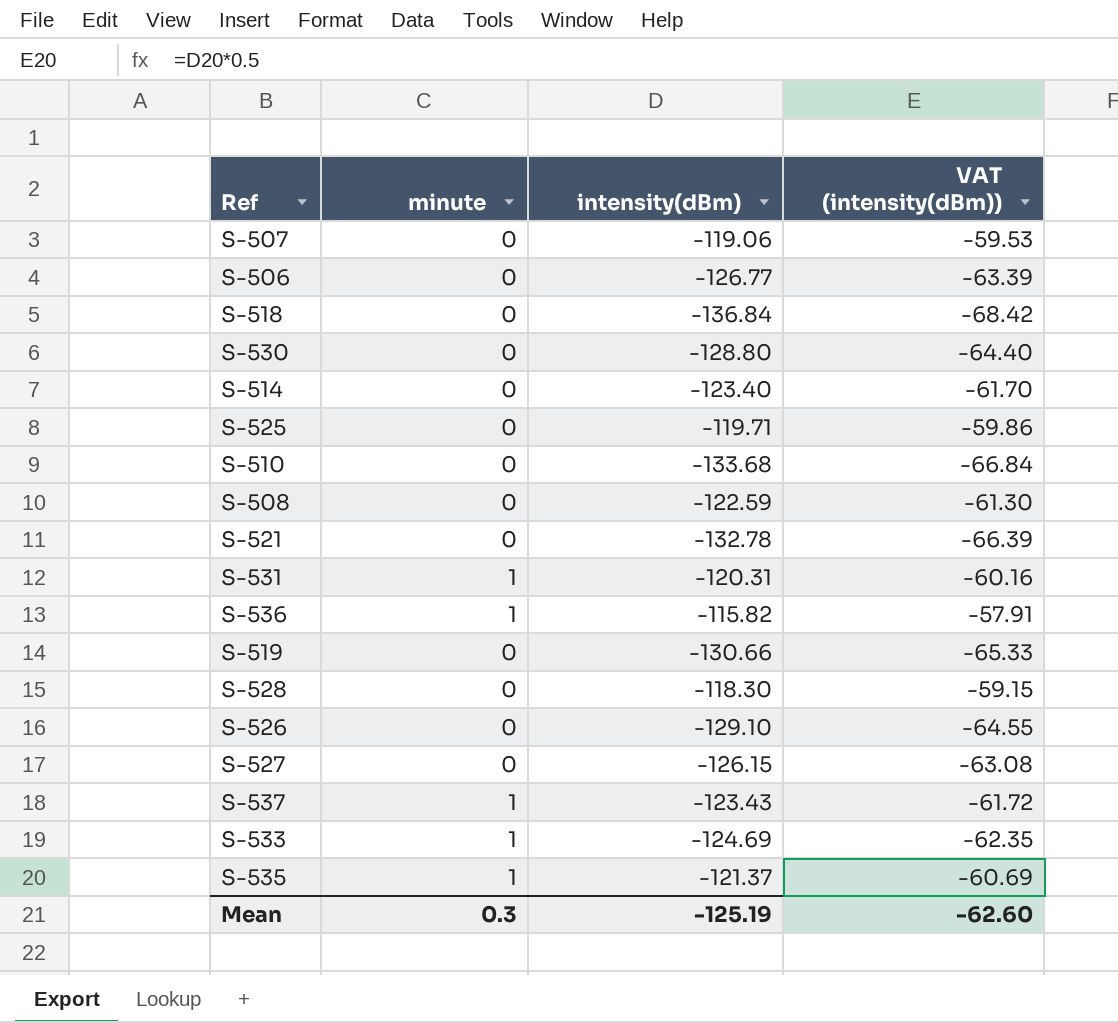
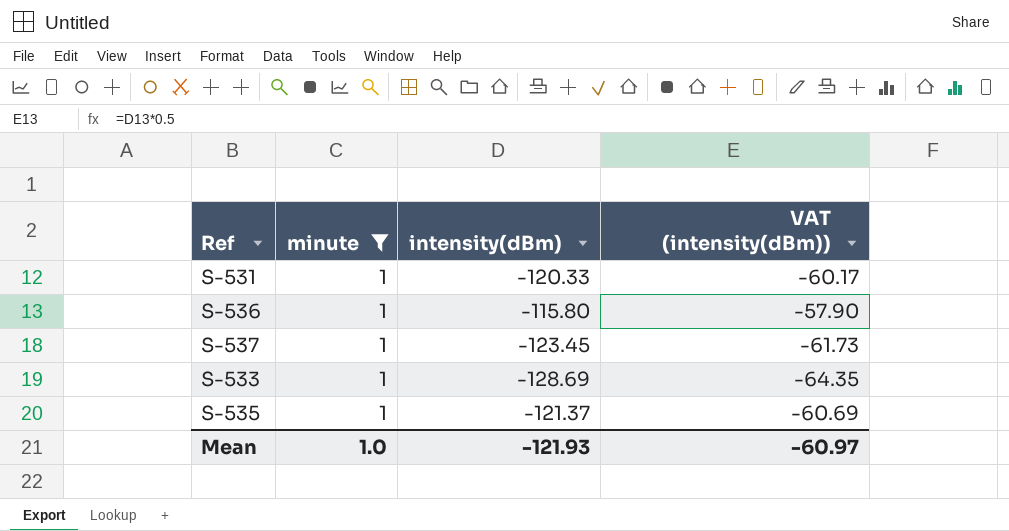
filter: none -> minute = 1
S-531 | intensity(dBm): -120.31 -> -120.33
S-531 | VAT (intensity(dBm)): -60.16 -> -60.17
S-536 | intensity(dBm): -115.82 -> -115.80
S-536 | VAT (intensity(dBm)): -57.91 -> -57.90
S-537 | intensity(dBm): -123.43 -> -123.45
S-537 | VAT (intensity(dBm)): -61.72 -> -61.73
S-533 | intensity(dBm): -124.69 -> -128.69
S-533 | VAT (intensity(dBm)): -62.35 -> -64.35
Mean | minute: 0.3 -> 1.0
Mean | intensity(dBm): -125.19 -> -121.93
Mean | VAT (intensity(dBm)): -62.60 -> -60.97

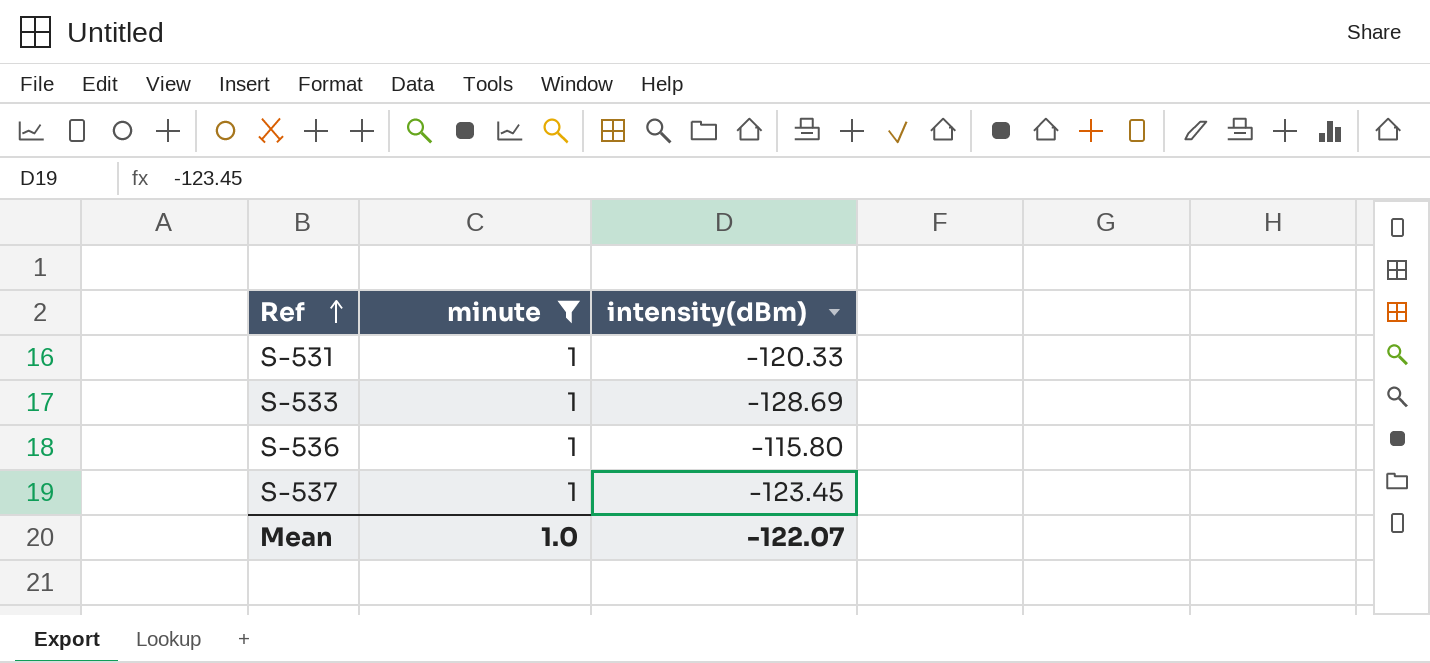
row order: none -> Ref ascending
column VAT (intensity(dBm)) | formula: [intensity(dBm)] * 0.5 -> none
row S-535: 1 | -121.37 | -60.69 -> none
Mean | intensity(dBm): -121.93 -> -122.07

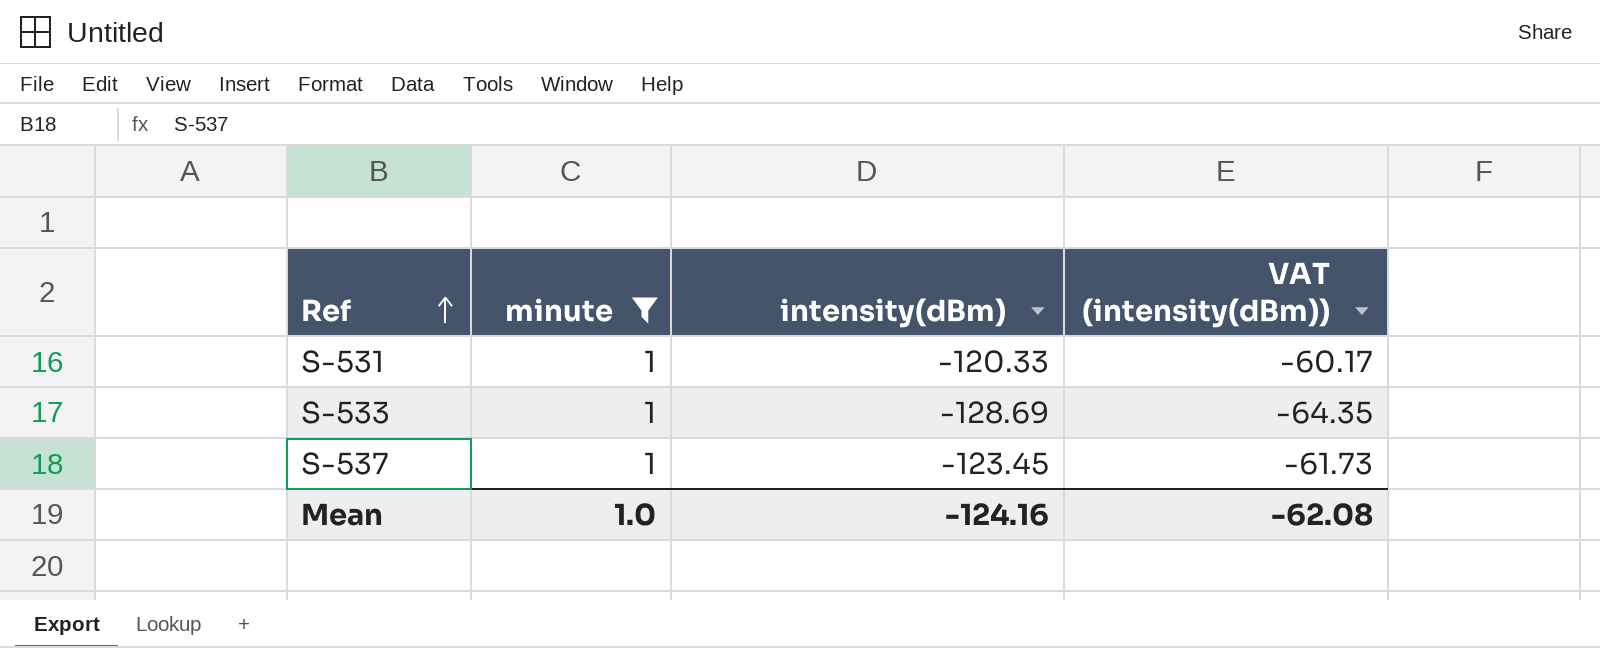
column VAT (intensity(dBm)) | formula: none -> [intensity(dBm)] * 0.5
row S-536: 1 | -115.80 -> none
Mean | intensity(dBm): -122.07 -> -124.16

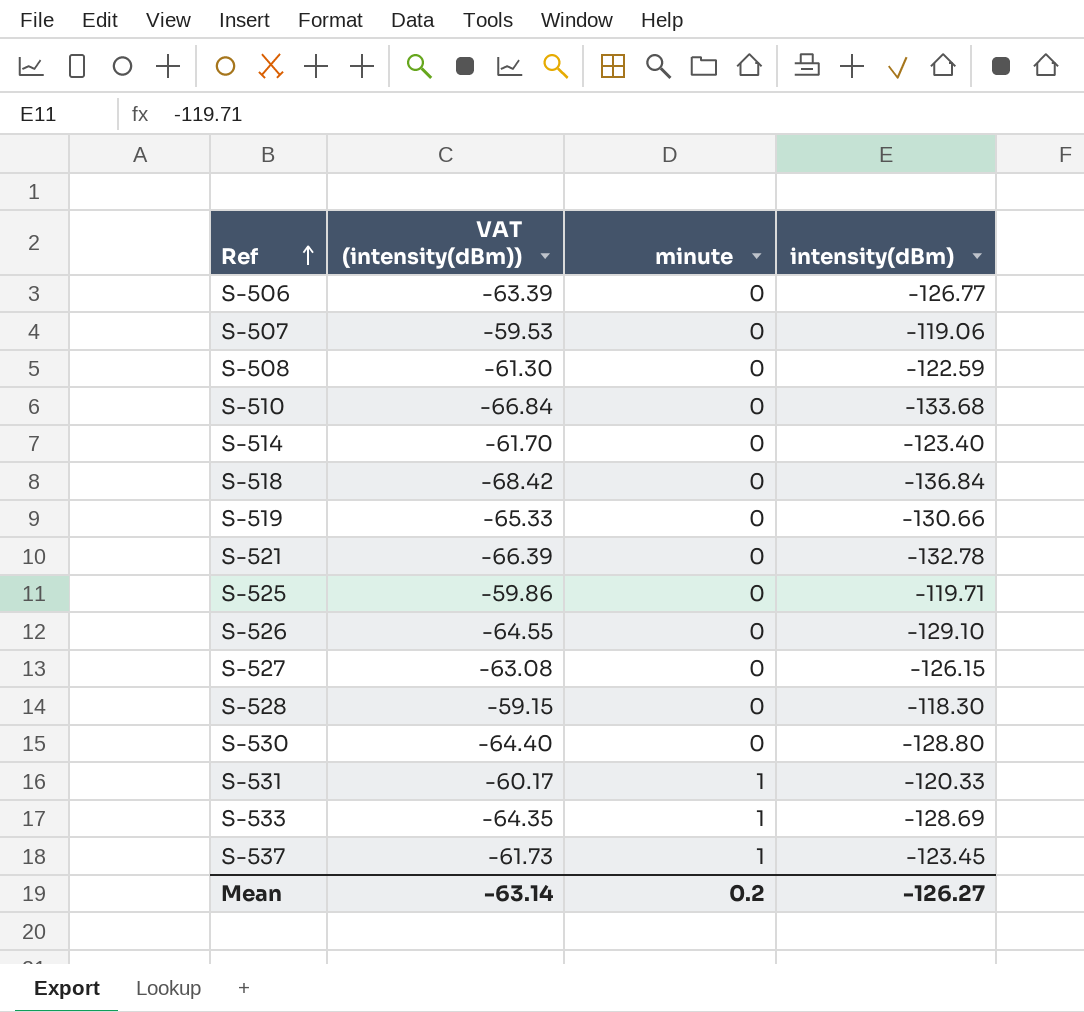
filter: minute = 1 -> none
column VAT (intensity(dBm)) | position: 4 -> 2
Mean | VAT (intensity(dBm)): -62.08 -> -63.14
Mean | minute: 1.0 -> 0.2
Mean | intensity(dBm): -124.16 -> -126.27

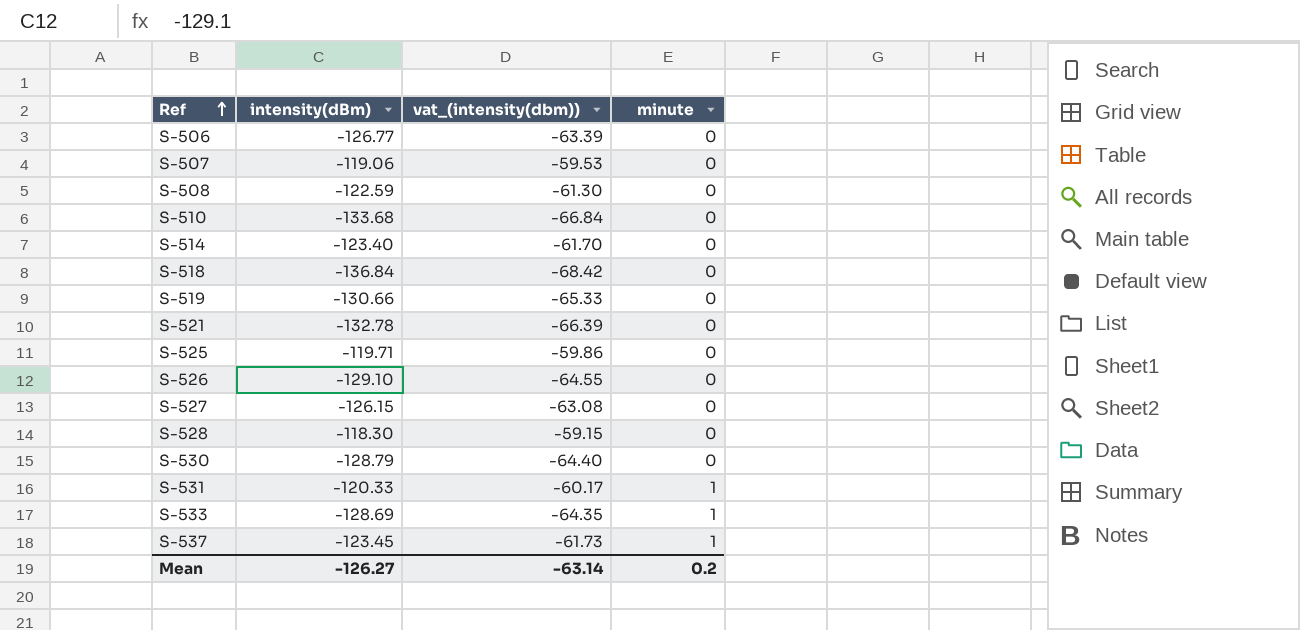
column intensity(dBm) | position: 4 -> 2
column name: VAT (intensity(dBm)) -> vat_(intensity(dbm))
S-530 | intensity(dBm): -128.80 -> -128.79

